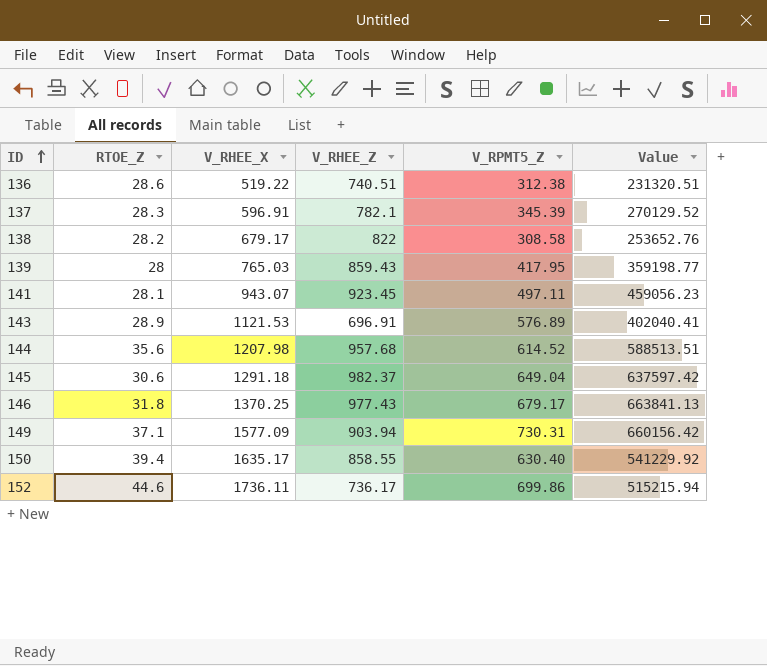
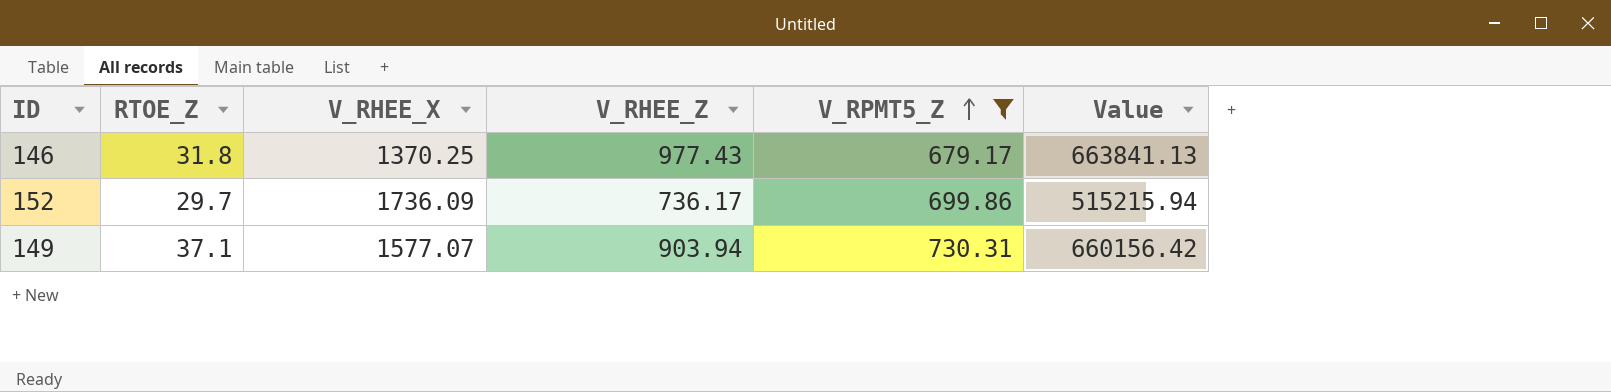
filter: none -> V_RPMT5_Z >= 679.17
row order: ID ascending -> V_RPMT5_Z ascending
152 | RTOE_Z: 44.6 -> 29.7
152 | V_RHEE_X: 1736.11 -> 1736.09
149 | V_RHEE_X: 1577.09 -> 1577.07

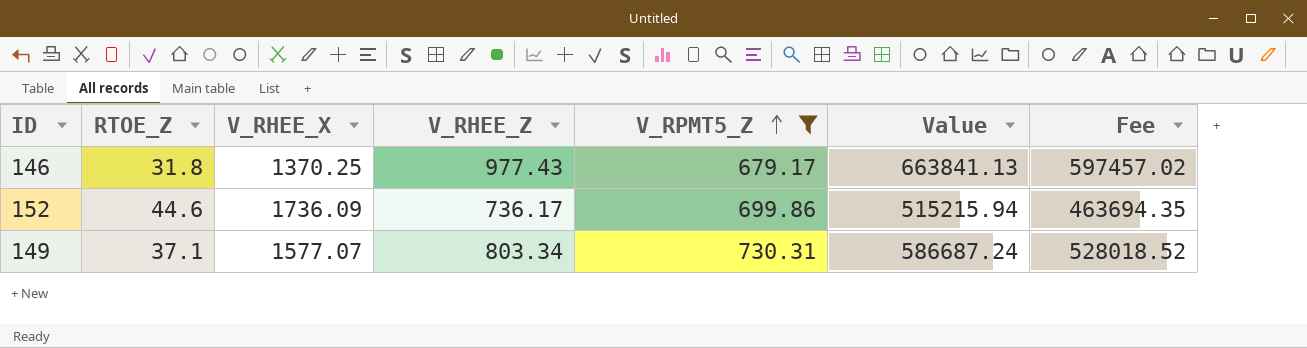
column Fee | formula: none -> [Value] * 0.9
152 | RTOE_Z: 29.7 -> 44.6
149 | V_RHEE_Z: 903.94 -> 803.34
149 | Value: 660156.42 -> 586687.24

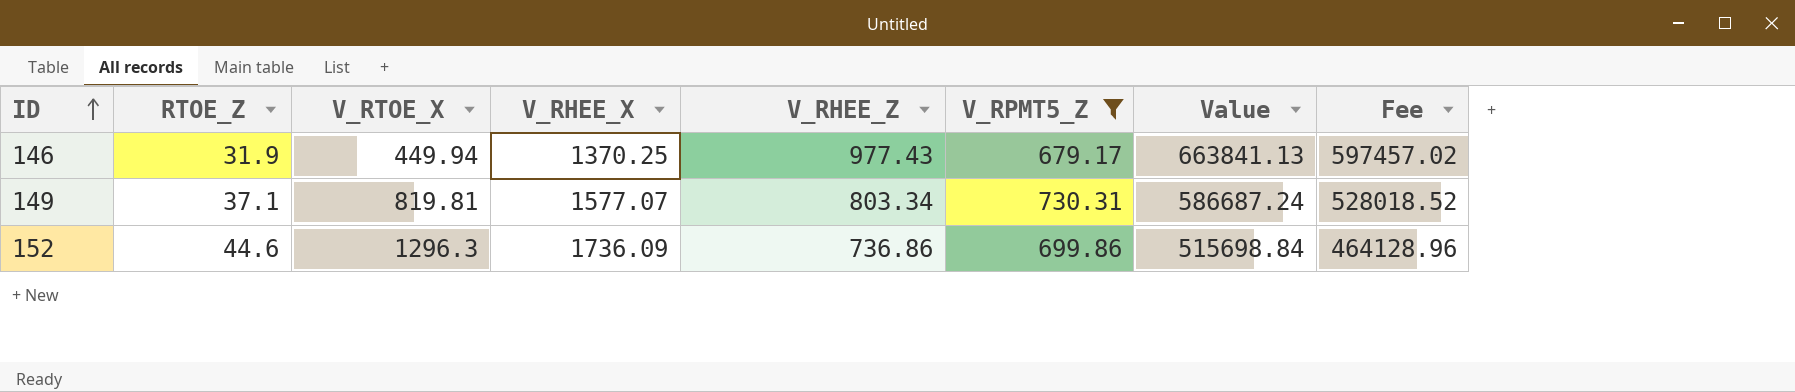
row order: V_RPMT5_Z ascending -> ID ascending
column V_RTOE_X | position: none -> 3
146 | RTOE_Z: 31.8 -> 31.9
152 | V_RHEE_Z: 736.17 -> 736.86
152 | Value: 515215.94 -> 515698.84
152 | Fee: 463694.35 -> 464128.96

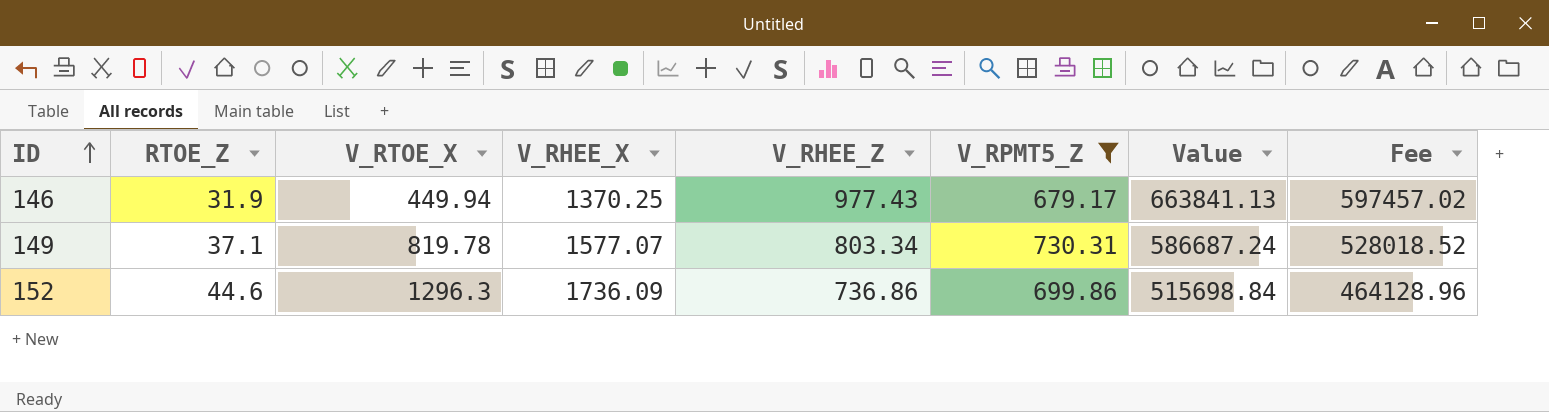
149 | V_RTOE_X: 819.81 -> 819.78

